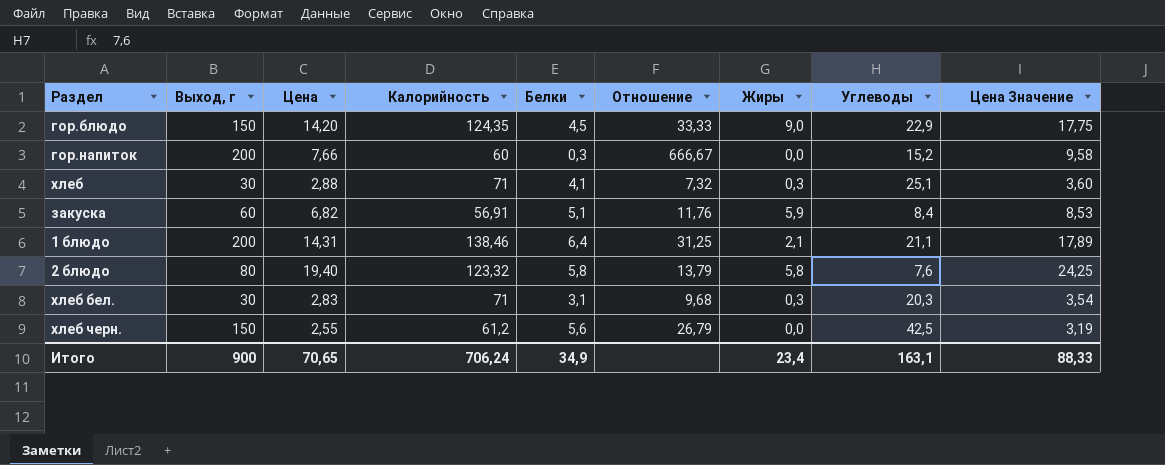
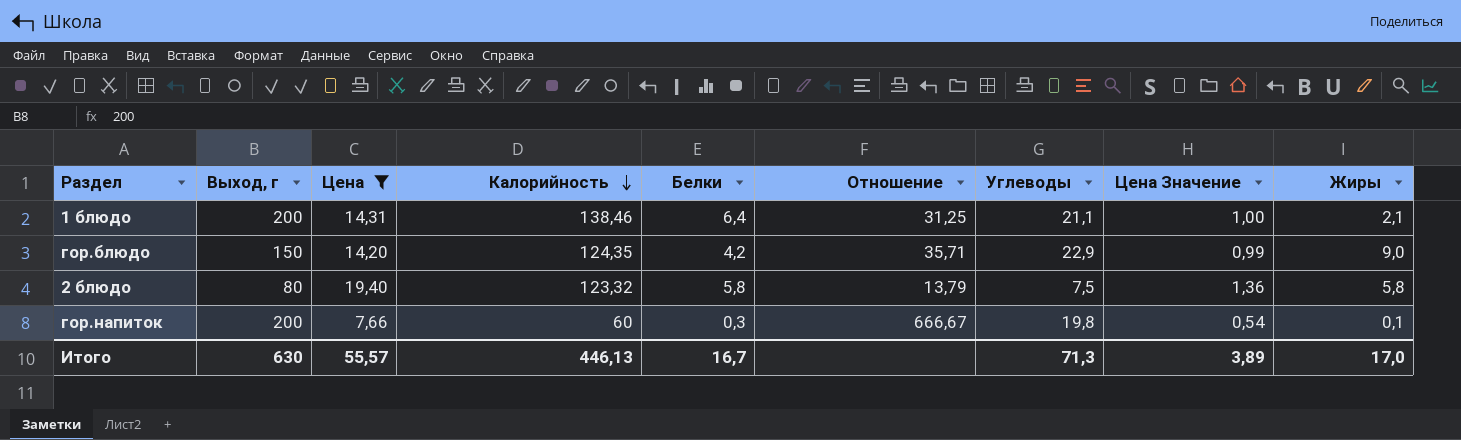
filter: none -> Цена >= 7,66
row order: none -> Калорийность descending
column Цена Значение | formula: [Цена] * 1,25 -> [Цена] * 0,07
column Жиры | position: 7 -> 9
гор.блюдо | Белки: 4,5 -> 4,2
гор.блюдо | Отношение: 33,33 -> 35,71
2 блюдо | Углеводы: 7,6 -> 7,5
гор.напиток | Углеводы: 15,2 -> 19,8
гор.напиток | Жиры: 0,0 -> 0,1
Итого | Выход, г: 900 -> 630
Итого | Цена: 70,65 -> 55,57
Итого | Калорийность: 706,24 -> 446,13
Итого | Белки: 34,9 -> 16,7
Итого | Углеводы: 163,1 -> 71,3
Итого | Цена Значение: 88,33 -> 3,89
Итого | Жиры: 23,4 -> 17,0

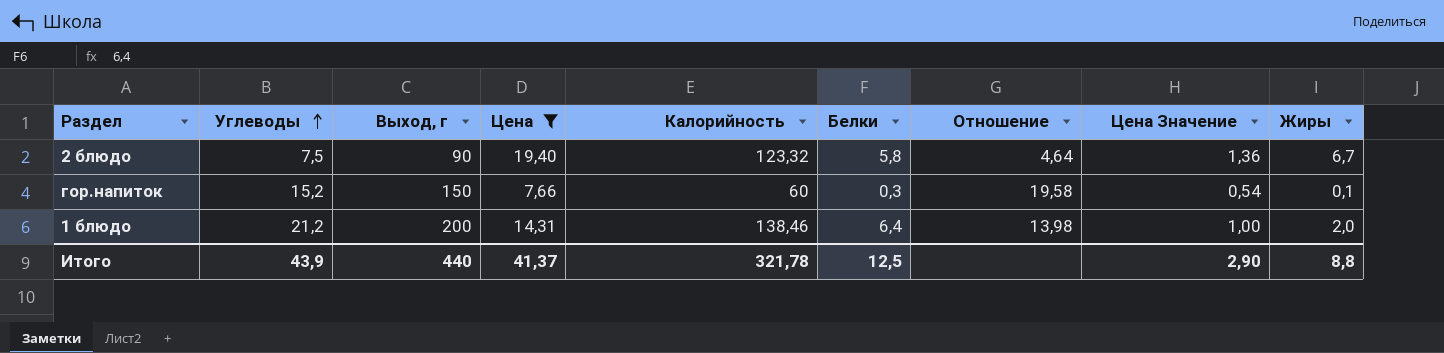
row order: Калорийность descending -> Углеводы ascending
column Углеводы | position: 7 -> 2
column Отношение | formula: [Выход, г] / [Белки] -> [Выход, г] / [Цена]
row гор.блюдо: 150 | 14,20 | 124,35 | 4,2 | 35,71 | 22,9 | 0,99 | 9,0 -> none
2 блюдо | Выход, г: 80 -> 90
2 блюдо | Жиры: 5,8 -> 6,7
гор.напиток | Углеводы: 19,8 -> 15,2
гор.напиток | Выход, г: 200 -> 150
1 блюдо | Углеводы: 21,1 -> 21,2
1 блюдо | Жиры: 2,1 -> 2,0
Итого | Углеводы: 71,3 -> 43,9
Итого | Выход, г: 630 -> 440
Итого | Цена: 55,57 -> 41,37
Итого | Калорийность: 446,13 -> 321,78
Итого | Белки: 16,7 -> 12,5
Итого | Цена Значение: 3,89 -> 2,90
Итого | Жиры: 17,0 -> 8,8

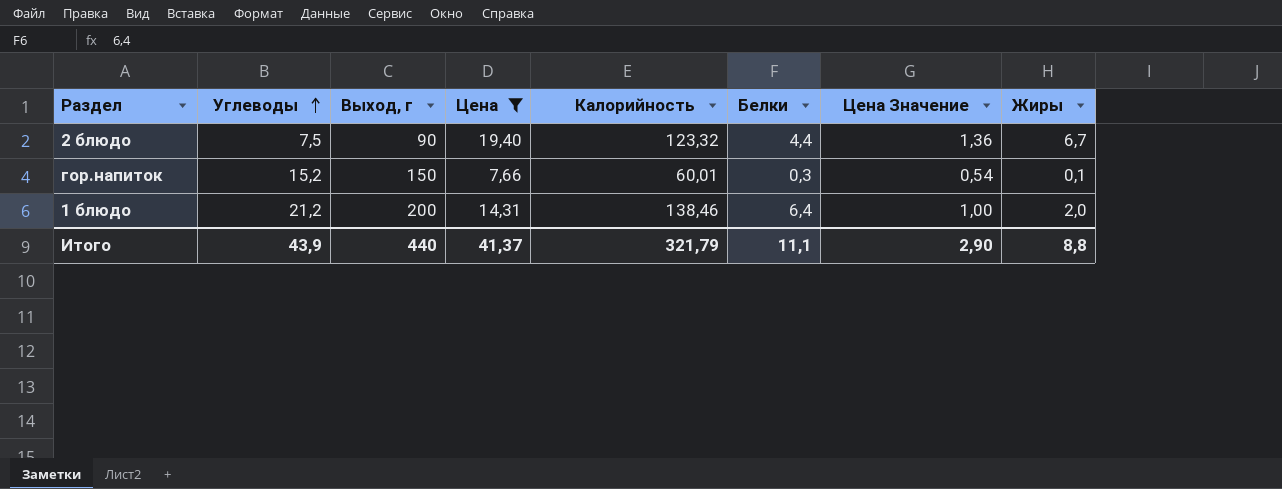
column Отношение | formula: [Выход, г] / [Цена] -> none
2 блюдо | Белки: 5,8 -> 4,4
гор.напиток | Калорийность: 60 -> 60,01
Итого | Калорийность: 321,78 -> 321,79
Итого | Белки: 12,5 -> 11,1

